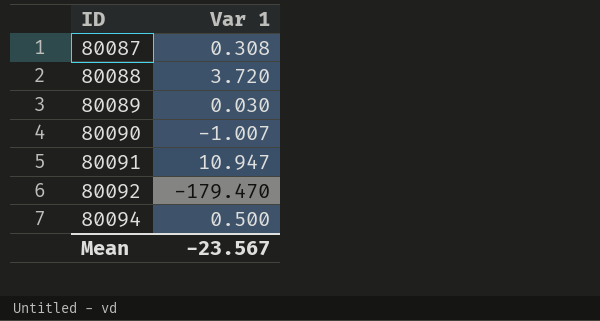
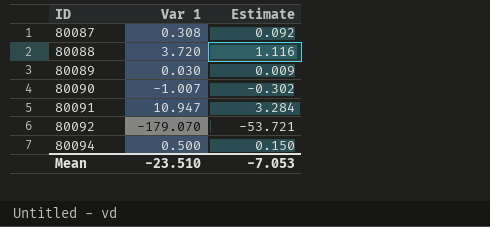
column Estimate | formula: none -> [Var 1] * 0.3
80092 | Var 1: -179.470 -> -179.070
Mean | Var 1: -23.567 -> -23.510

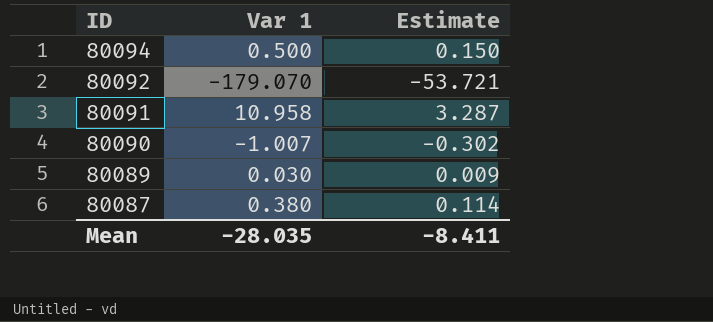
row order: ID ascending -> ID descending
row 80088: 3.720 | 1.116 -> none
80091 | Var 1: 10.947 -> 10.958
80091 | Estimate: 3.284 -> 3.287
80087 | Var 1: 0.308 -> 0.380
80087 | Estimate: 0.092 -> 0.114
Mean | Var 1: -23.510 -> -28.035
Mean | Estimate: -7.053 -> -8.411

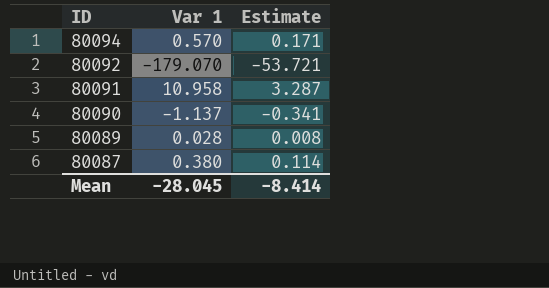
80094 | Var 1: 0.500 -> 0.570
80094 | Estimate: 0.150 -> 0.171
80090 | Var 1: -1.007 -> -1.137
80090 | Estimate: -0.302 -> -0.341
80089 | Var 1: 0.030 -> 0.028
80089 | Estimate: 0.009 -> 0.008
Mean | Var 1: -28.035 -> -28.045
Mean | Estimate: -8.411 -> -8.414

